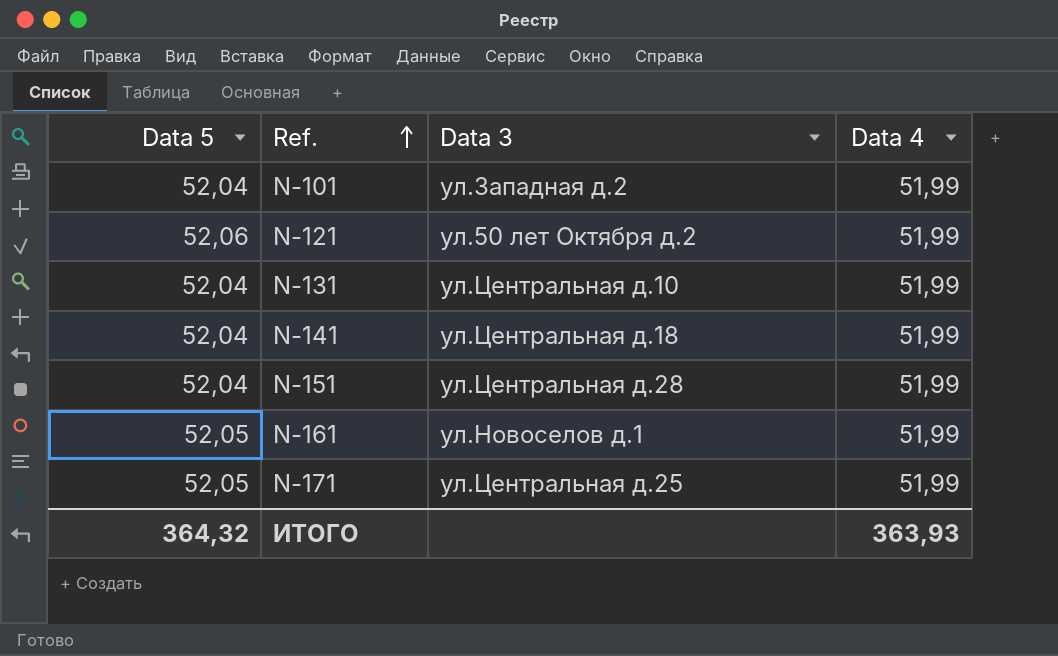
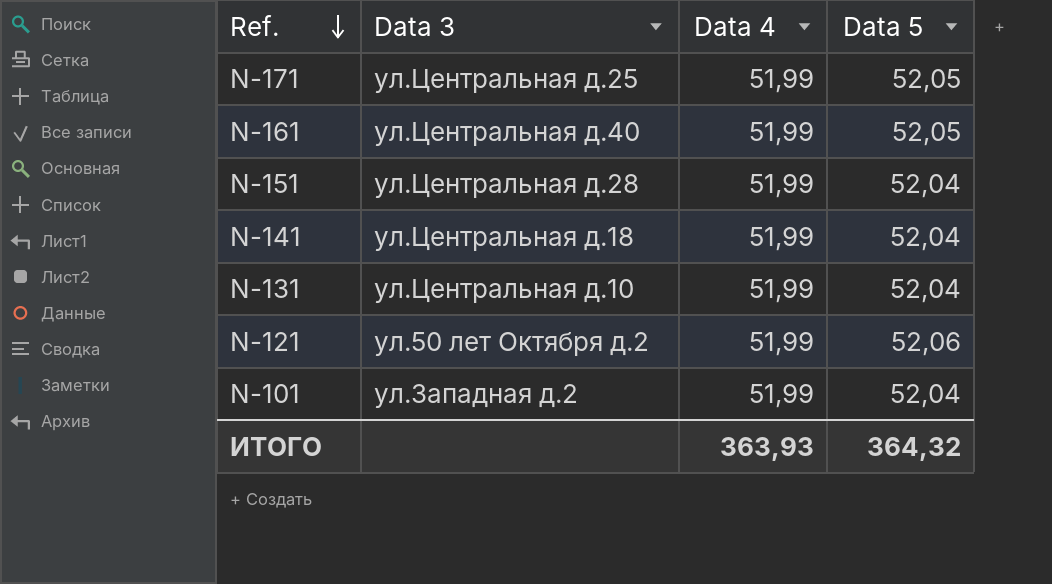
row order: Ref. ascending -> Ref. descending
column Data 5 | position: 1 -> 4
N-161 | Data 3: ул.Новоселов д.1 -> ул.Центральная д.40

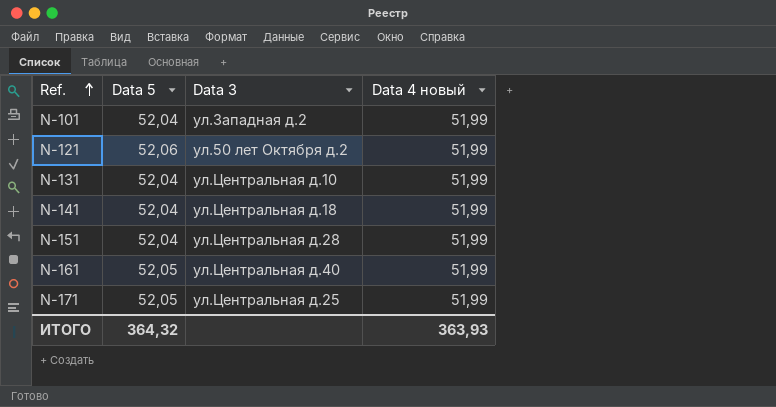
row order: Ref. descending -> Ref. ascending
column Data 5 | position: 4 -> 2
column name: Data 4 -> Data 4 новый

